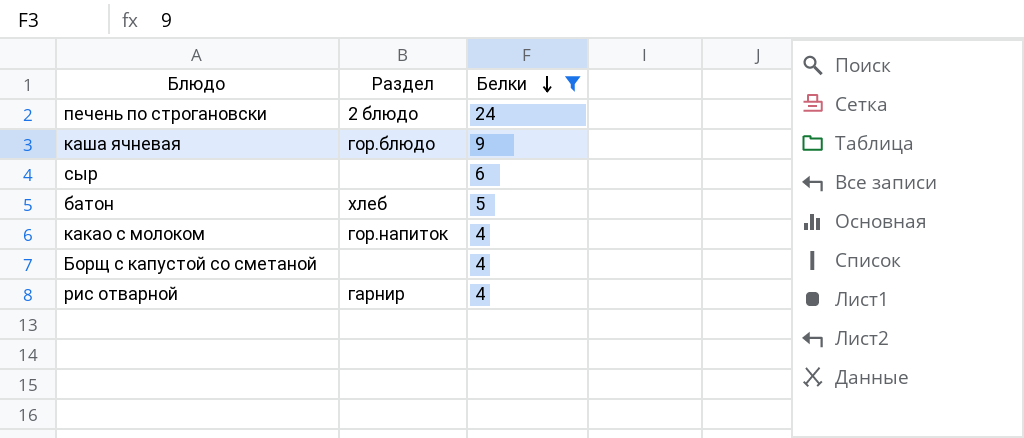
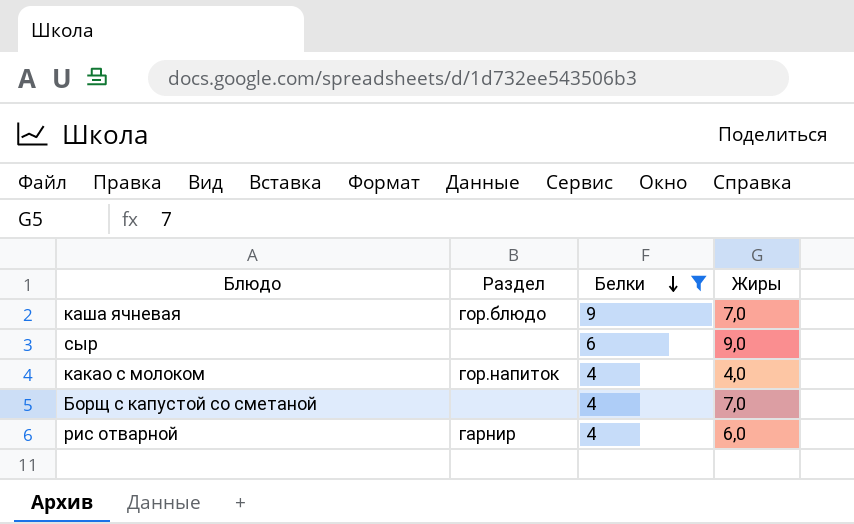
column Жиры | position: none -> 4
row печень по строгановски: 2 блюдо | 24 -> none
row батон: хлеб | 5 -> none

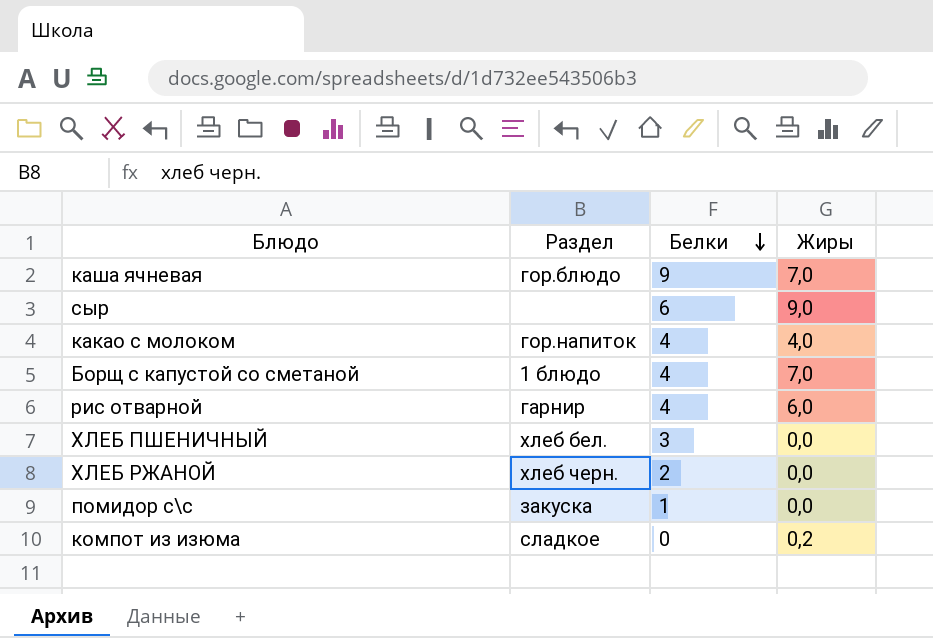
filter: Белки >= 4 -> none
Борщ с капустой со сметаной | Раздел: none -> 1 блюдо

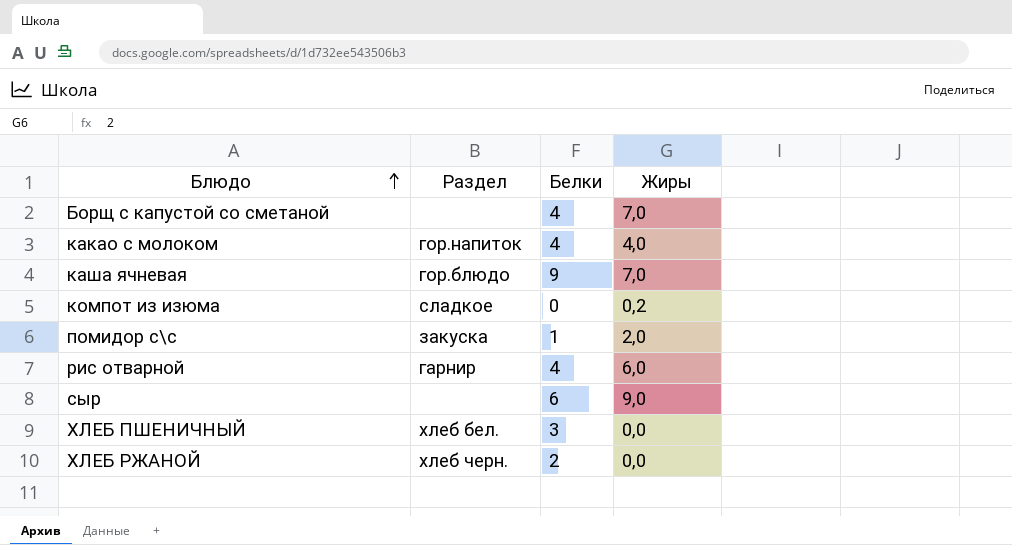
row order: Белки descending -> Блюдо ascending
Борщ с капустой со сметаной | Раздел: 1 блюдо -> none
помидор с\с | Жиры: 0,0 -> 2,0

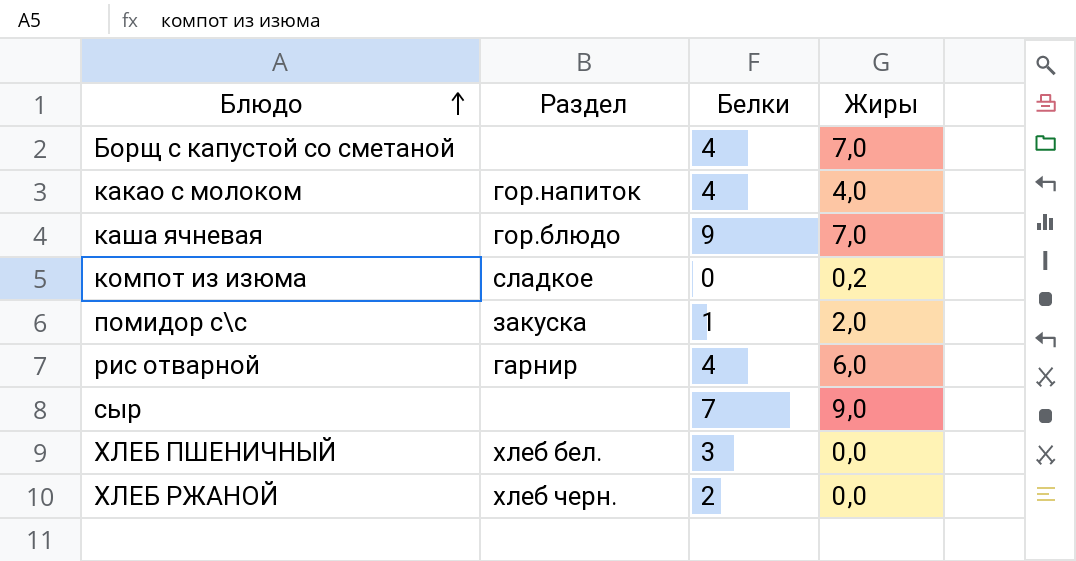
сыр | Белки: 6 -> 7

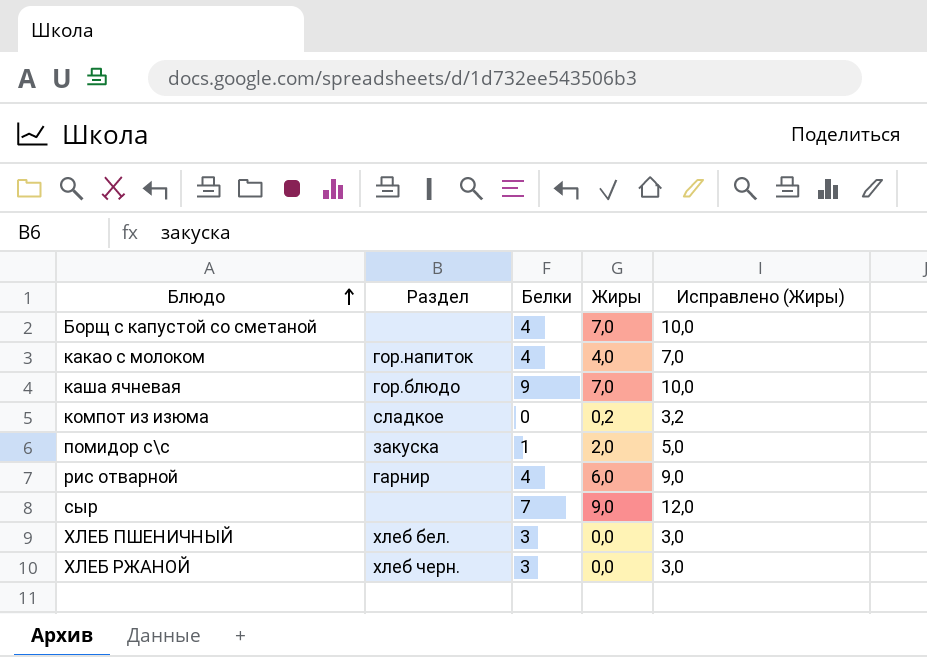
column Исправлено (Жиры) | formula: none -> [Жиры] + 3
ХЛЕБ РЖАНОЙ | Белки: 2 -> 3

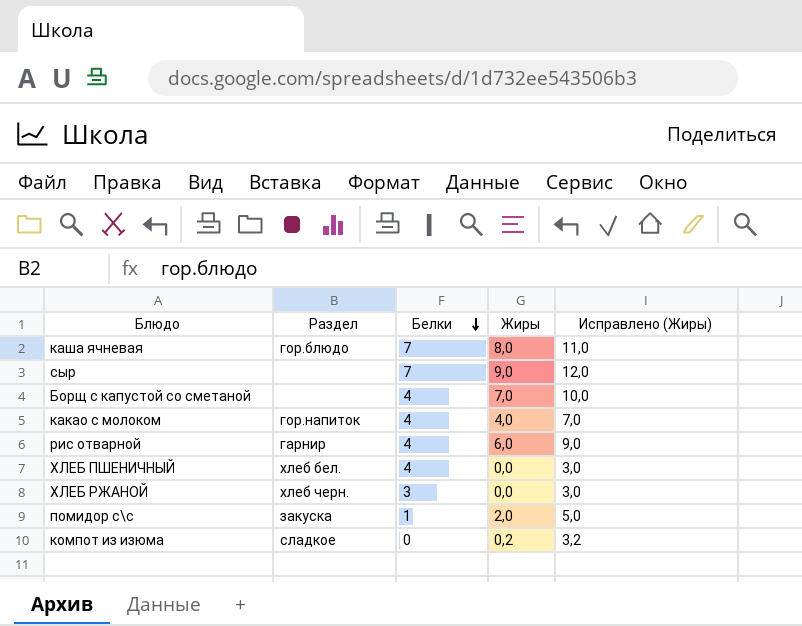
row order: Блюдо ascending -> Белки descending
каша ячневая | Белки: 9 -> 7
каша ячневая | Жиры: 7,0 -> 8,0
каша ячневая | Исправлено (Жиры): 10,0 -> 11,0
ХЛЕБ ПШЕНИЧНЫЙ | Белки: 3 -> 4

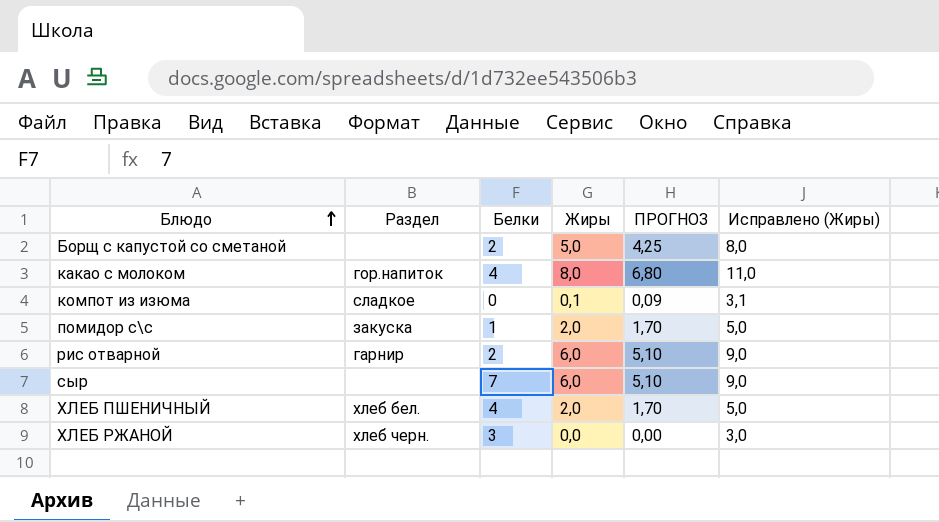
row order: Белки descending -> Блюдо ascending
column ПРОГНОЗ | formula: none -> [Жиры] * 0,85
row каша ячневая: гор.блюдо | 7 | 8,0 | 11,0 -> none
Борщ с капустой со сметаной | Белки: 4 -> 2
Борщ с капустой со сметаной | Жиры: 7,0 -> 5,0
Борщ с капустой со сметаной | Исправлено (Жиры): 10,0 -> 8,0
какао с молоком | Жиры: 4,0 -> 8,0
какао с молоком | Исправлено (Жиры): 7,0 -> 11,0
компот из изюма | Жиры: 0,2 -> 0,1
компот из изюма | Исправлено (Жиры): 3,2 -> 3,1
рис отварной | Белки: 4 -> 2
сыр | Жиры: 9,0 -> 6,0
сыр | Исправлено (Жиры): 12,0 -> 9,0
ХЛЕБ ПШЕНИЧНЫЙ | Жиры: 0,0 -> 2,0
ХЛЕБ ПШЕНИЧНЫЙ | Исправлено (Жиры): 3,0 -> 5,0

